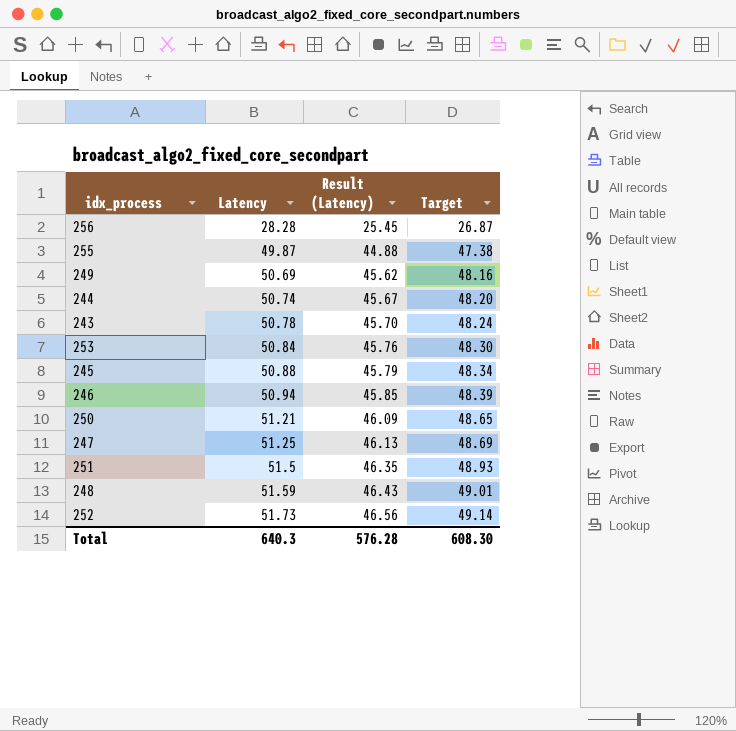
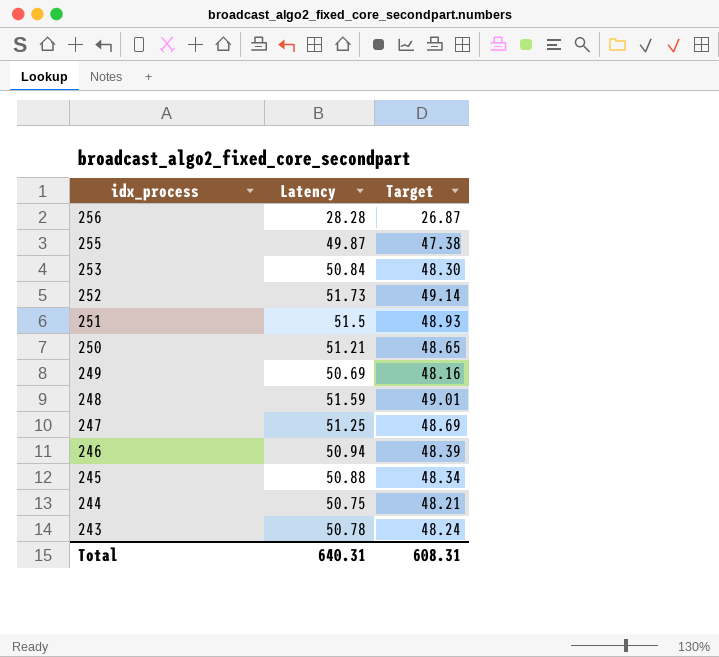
row order: Latency ascending -> idx_process descending
column Result (Latency) | formula: [Latency] * 0.9 -> none
244 | Latency: 50.74 -> 50.75
244 | Target: 48.20 -> 48.21
Total | Latency: 640.3 -> 640.31
Total | Target: 608.30 -> 608.31

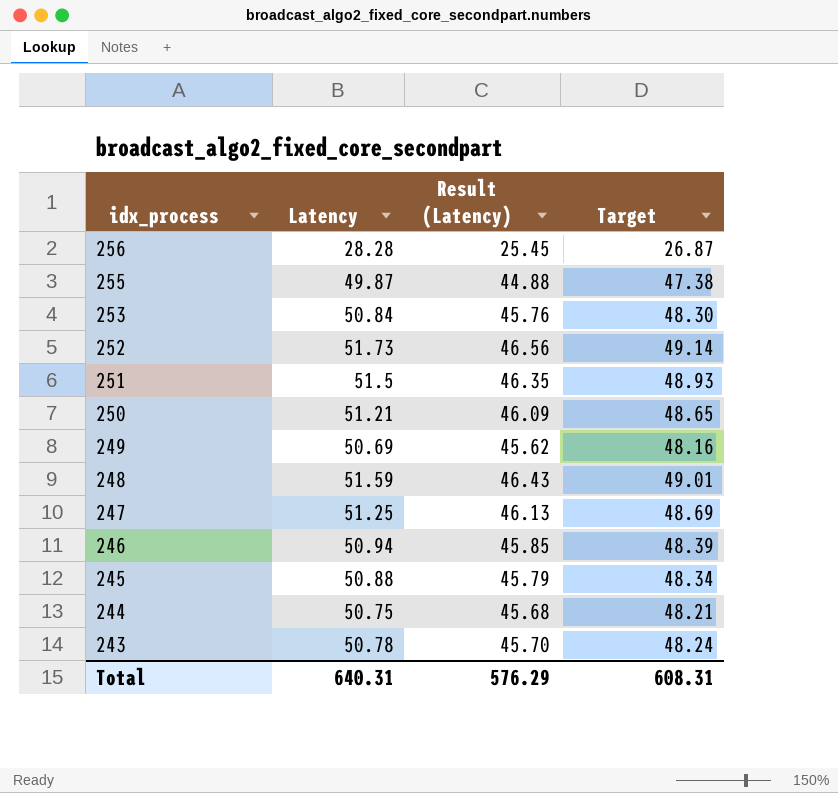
column Result (Latency) | formula: none -> [Latency] * 0.9

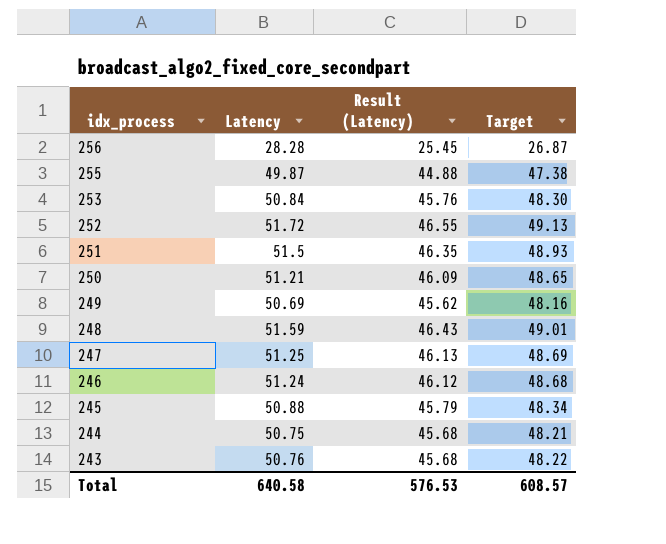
252 | Latency: 51.73 -> 51.72
252 | Result (Latency): 46.56 -> 46.55
252 | Target: 49.14 -> 49.13
246 | Latency: 50.94 -> 51.24
246 | Result (Latency): 45.85 -> 46.12
246 | Target: 48.39 -> 48.68
243 | Latency: 50.78 -> 50.76
243 | Result (Latency): 45.70 -> 45.68
243 | Target: 48.24 -> 48.22
Total | Latency: 640.31 -> 640.58
Total | Result (Latency): 576.29 -> 576.53
Total | Target: 608.31 -> 608.57

